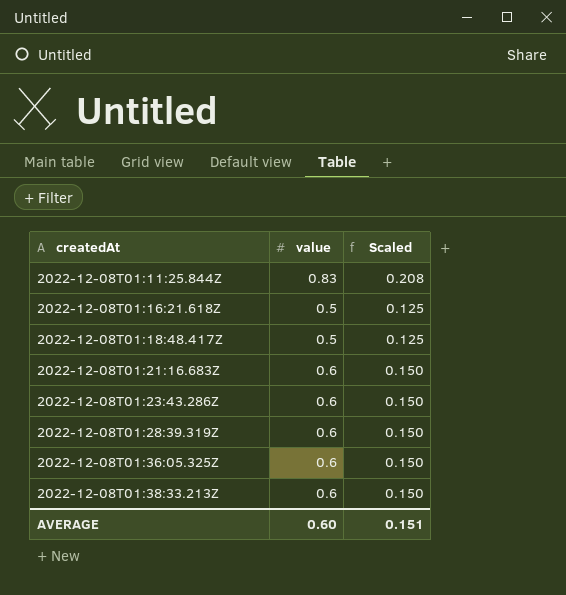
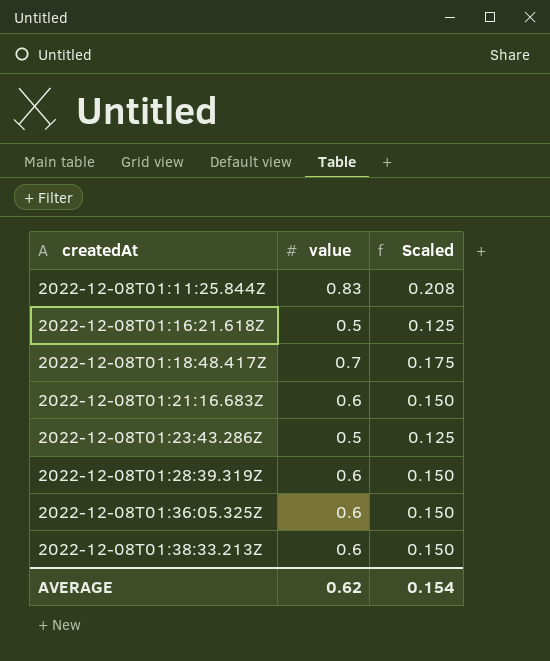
2022-12-08T01:18:48.417Z | value: 0.5 -> 0.7
2022-12-08T01:18:48.417Z | Scaled: 0.125 -> 0.175
2022-12-08T01:23:43.286Z | value: 0.6 -> 0.5
2022-12-08T01:23:43.286Z | Scaled: 0.150 -> 0.125
AVERAGE | value: 0.60 -> 0.62
AVERAGE | Scaled: 0.151 -> 0.154

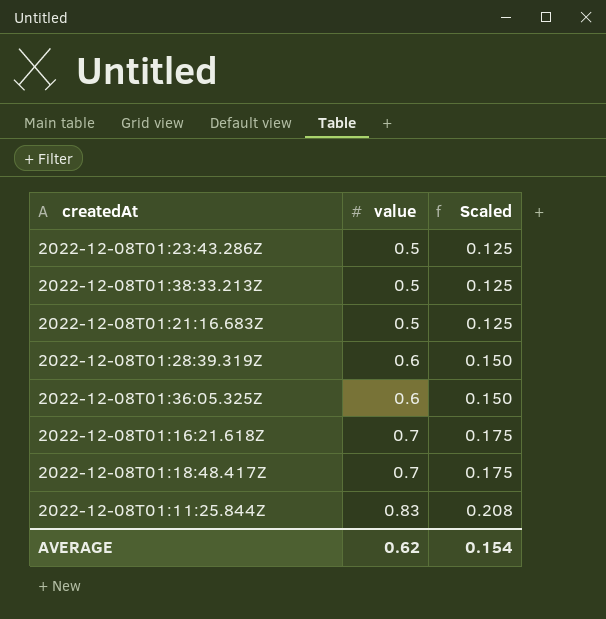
row order: createdAt ascending -> value ascending
2022-12-08T01:38:33.213Z | value: 0.6 -> 0.5
2022-12-08T01:38:33.213Z | Scaled: 0.150 -> 0.125
2022-12-08T01:21:16.683Z | value: 0.6 -> 0.5
2022-12-08T01:21:16.683Z | Scaled: 0.150 -> 0.125
2022-12-08T01:16:21.618Z | value: 0.5 -> 0.7
2022-12-08T01:16:21.618Z | Scaled: 0.125 -> 0.175

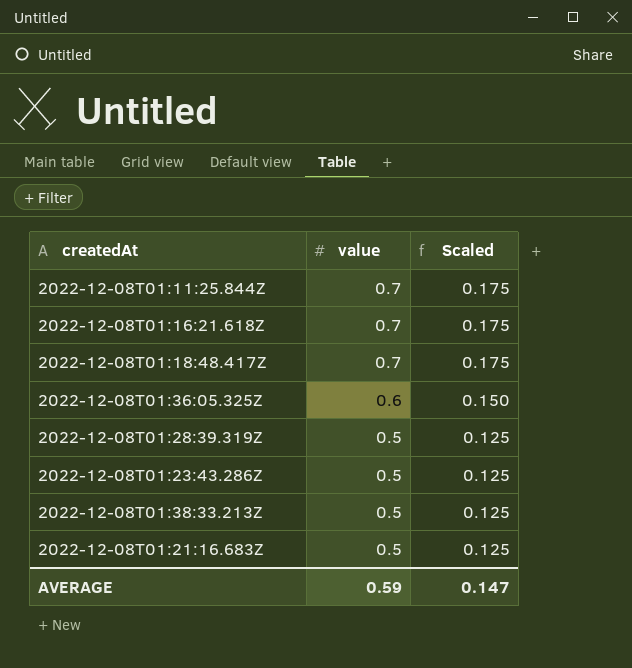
row order: value ascending -> value descending
2022-12-08T01:11:25.844Z | value: 0.83 -> 0.7
2022-12-08T01:11:25.844Z | Scaled: 0.208 -> 0.175
2022-12-08T01:28:39.319Z | value: 0.6 -> 0.5
2022-12-08T01:28:39.319Z | Scaled: 0.150 -> 0.125
AVERAGE | value: 0.62 -> 0.59
AVERAGE | Scaled: 0.154 -> 0.147

